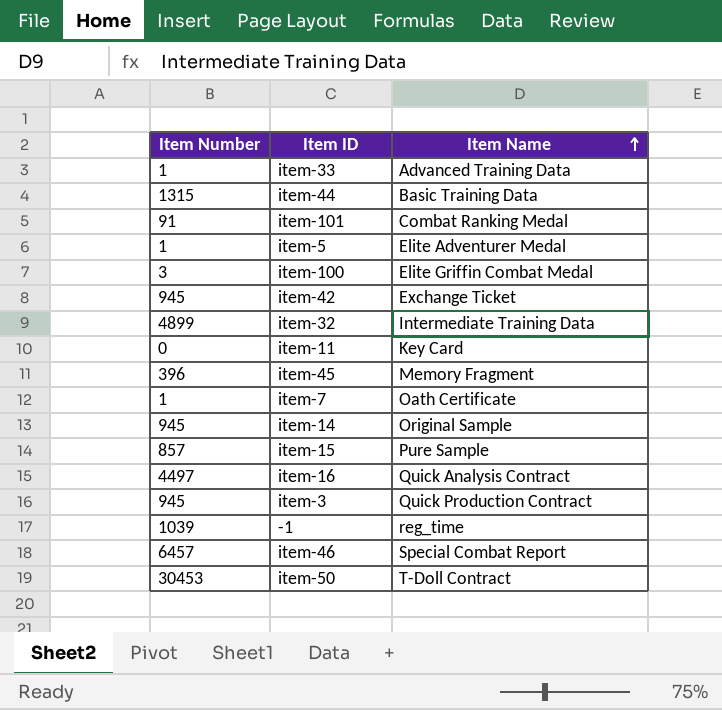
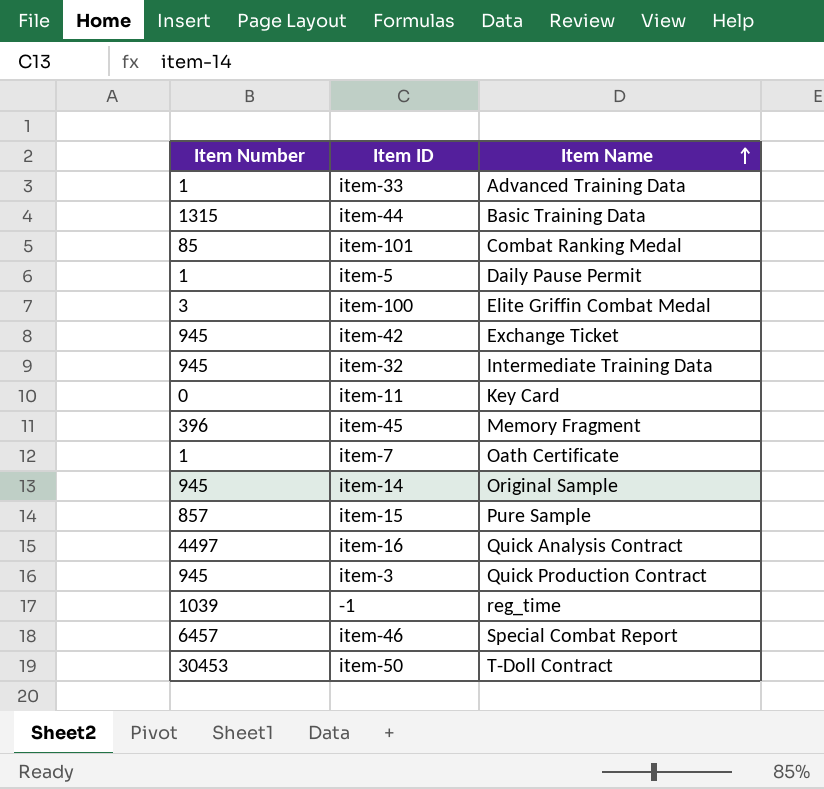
item-101 | Item Number: 91 -> 85
item-5 | Item Name: Elite Adventurer Medal -> Daily Pause Permit
item-32 | Item Number: 4899 -> 945

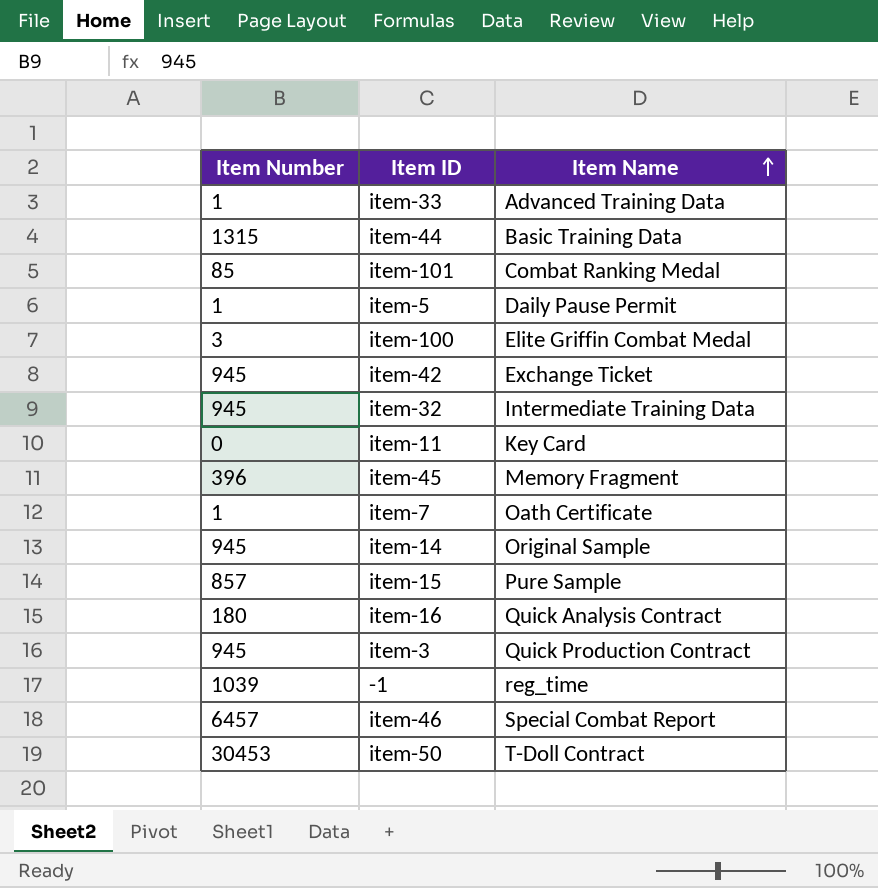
item-16 | Item Number: 4497 -> 180

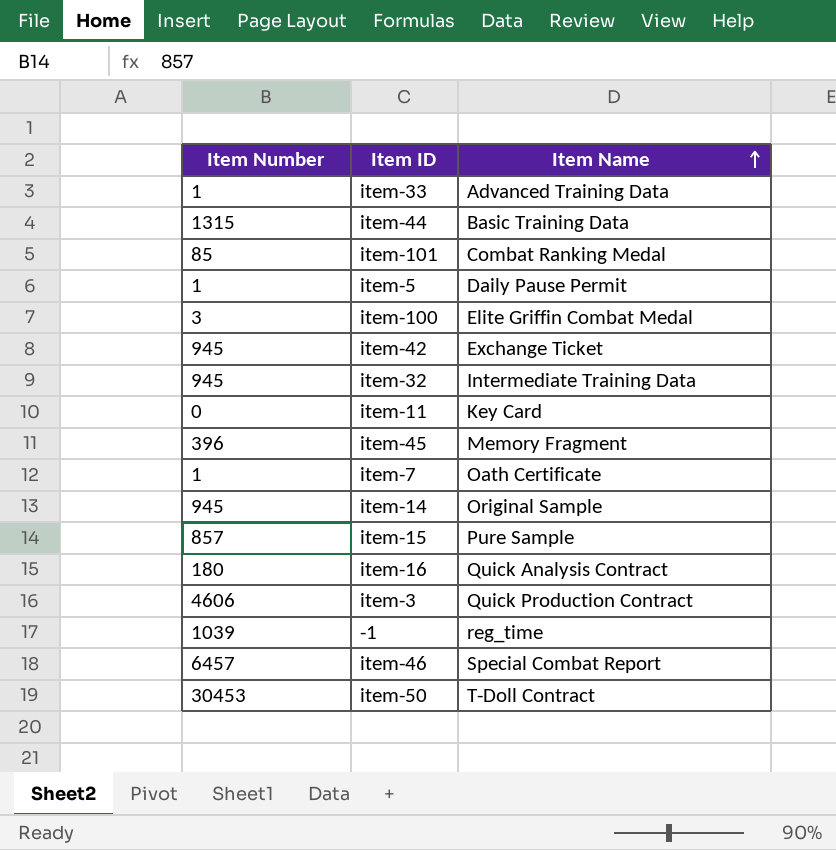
item-3 | Item Number: 945 -> 4606

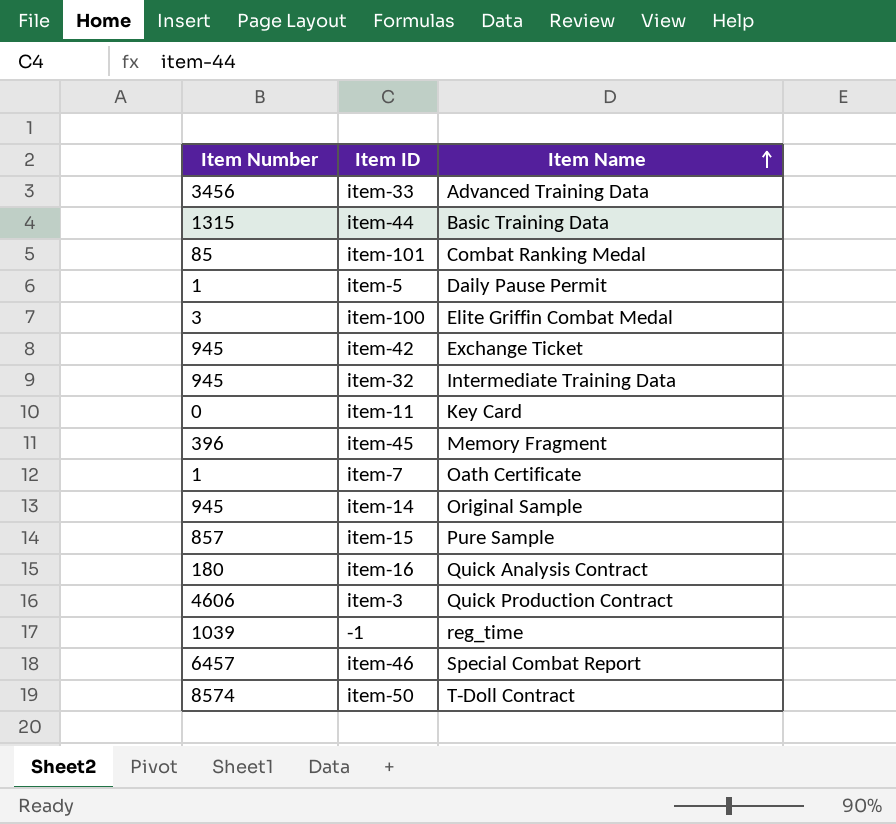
item-33 | Item Number: 1 -> 3456
item-50 | Item Number: 30453 -> 8574

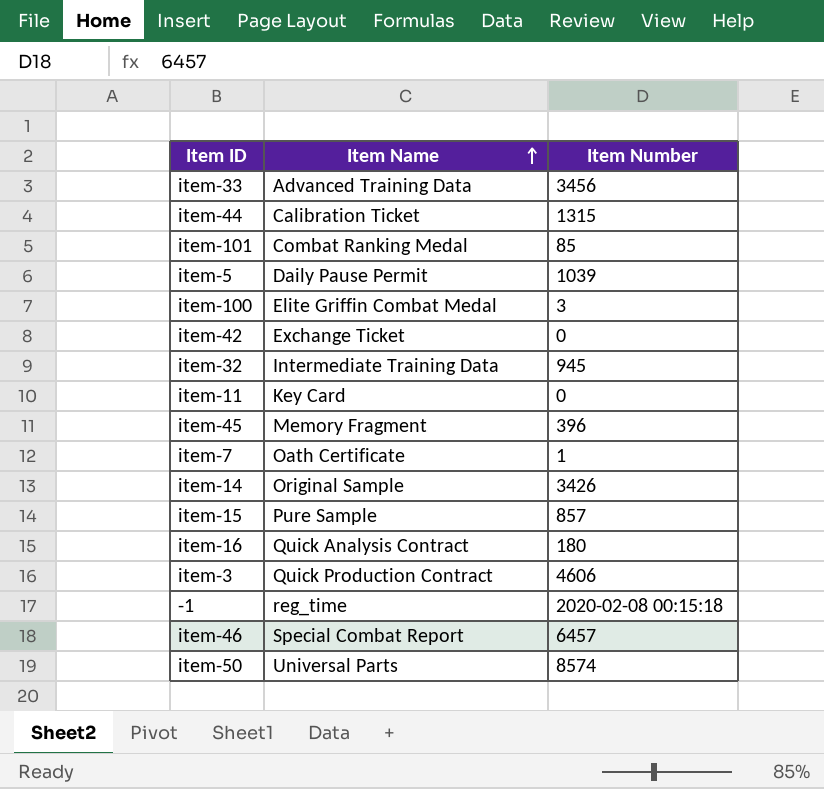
column Item Number | position: 1 -> 3
item-44 | Item Name: Basic Training Data -> Calibration Ticket
item-5 | Item Number: 1 -> 1039
item-42 | Item Number: 945 -> 0
item-14 | Item Number: 945 -> 3426
-1 | Item Number: 1039 -> 2020-02-08 00:15:18
item-50 | Item Name: T-Doll Contract -> Universal Parts

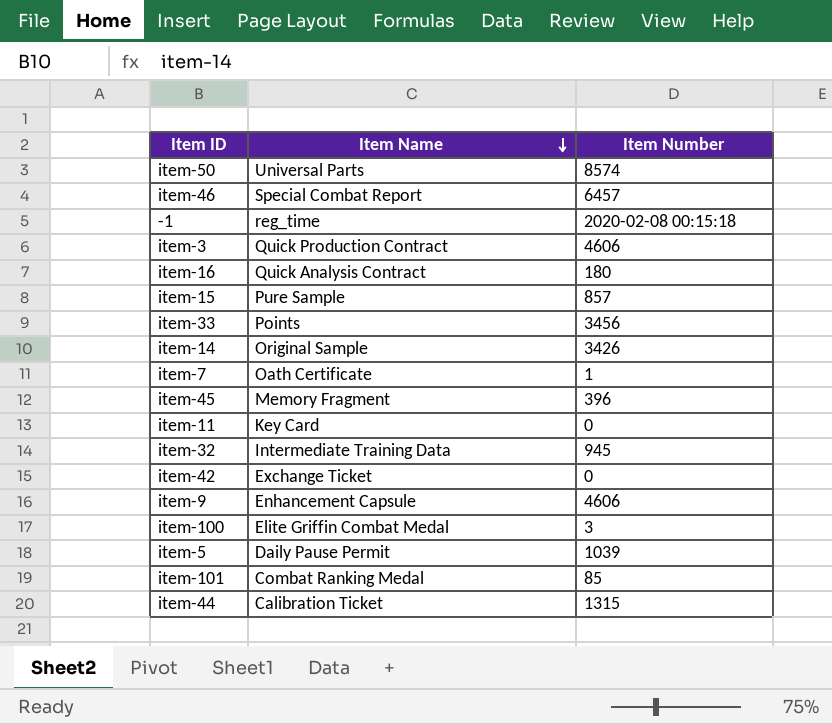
row order: Item Name ascending -> Item Name descending
item-33 | Item Name: Advanced Training Data -> Points
row item-9: none -> Enhancement Capsule | 4606

